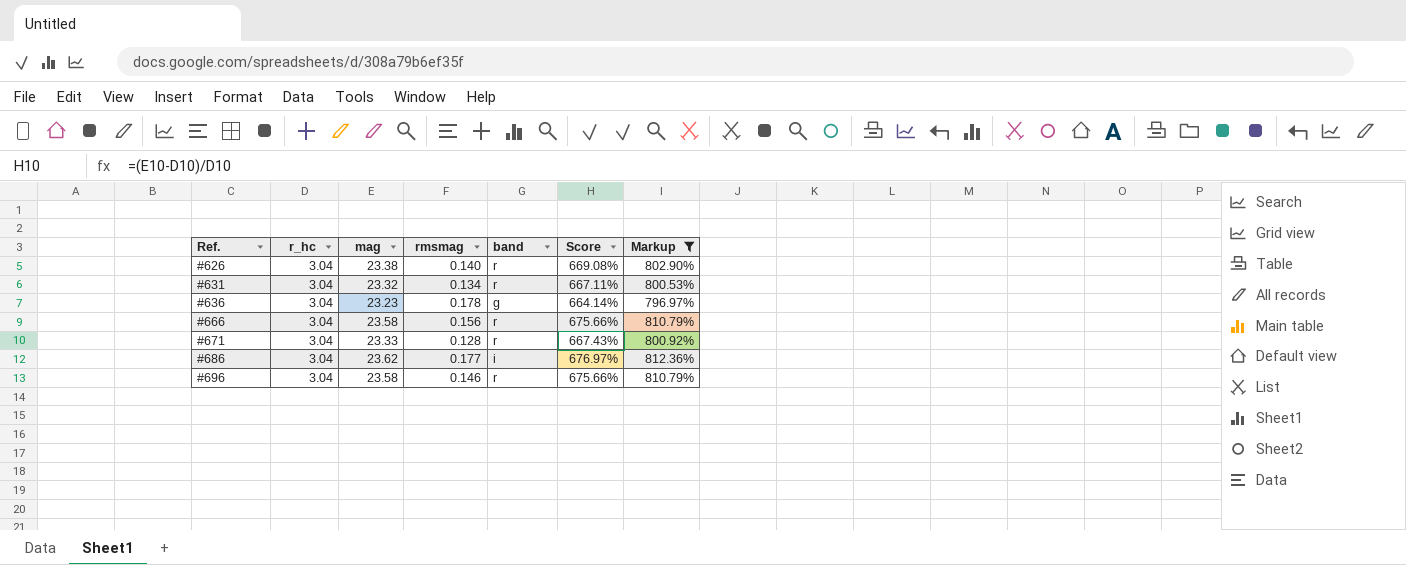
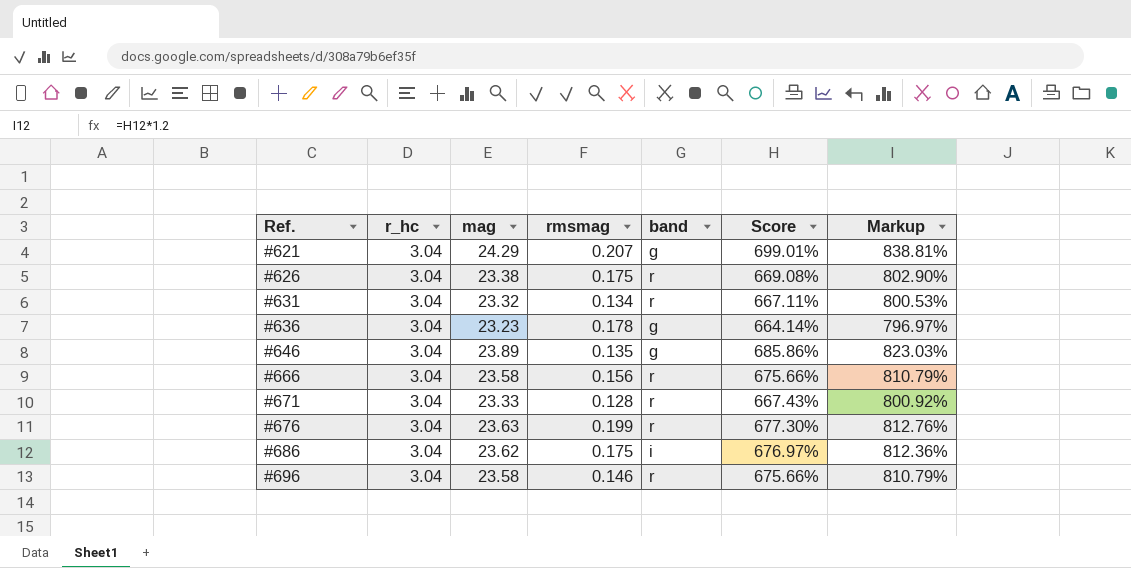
filter: Markup <= 812.36% -> none
#626 | rmsmag: 0.140 -> 0.175
#686 | rmsmag: 0.177 -> 0.175

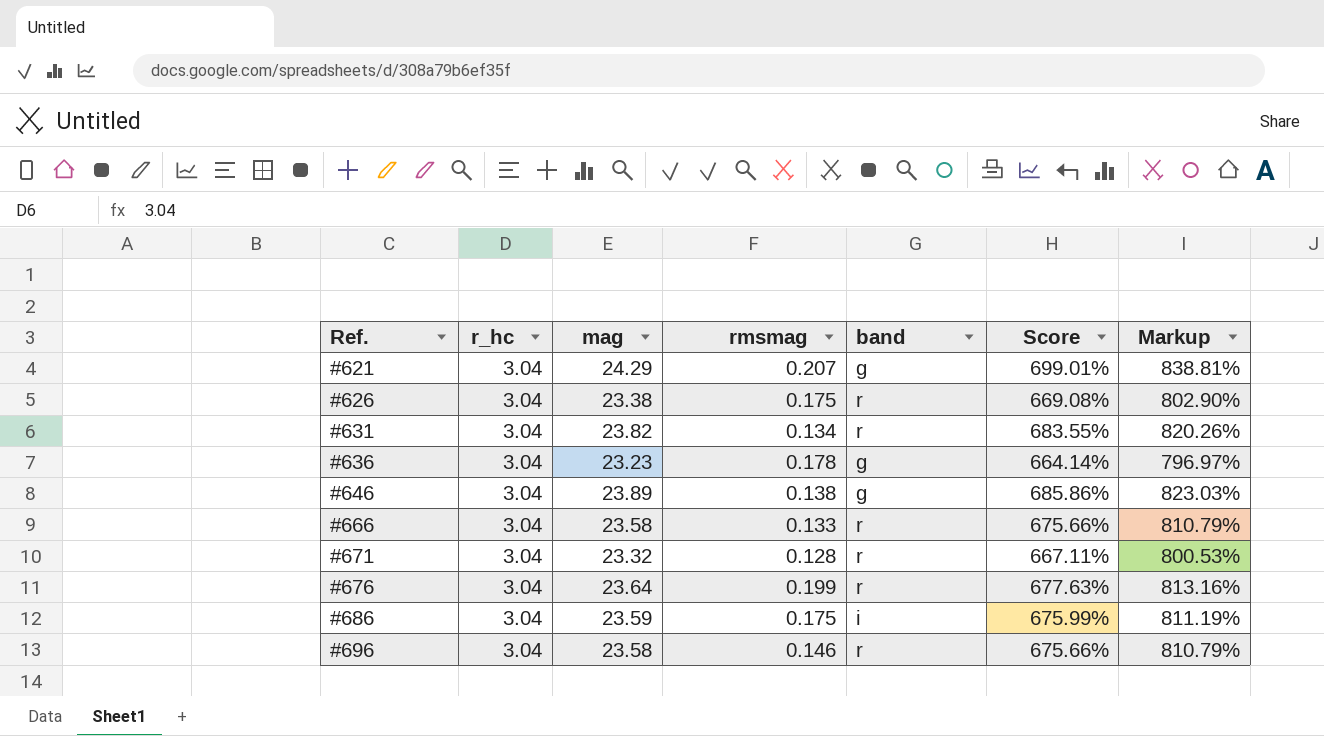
#631 | mag: 23.32 -> 23.82
#631 | Score: 667.11% -> 683.55%
#631 | Markup: 800.53% -> 820.26%
#646 | rmsmag: 0.135 -> 0.138
#666 | rmsmag: 0.156 -> 0.133
#671 | mag: 23.33 -> 23.32
#671 | Score: 667.43% -> 667.11%
#671 | Markup: 800.92% -> 800.53%
#676 | mag: 23.63 -> 23.64
#676 | Score: 677.30% -> 677.63%
#676 | Markup: 812.76% -> 813.16%
#686 | mag: 23.62 -> 23.59
#686 | Score: 676.97% -> 675.99%
#686 | Markup: 812.36% -> 811.19%

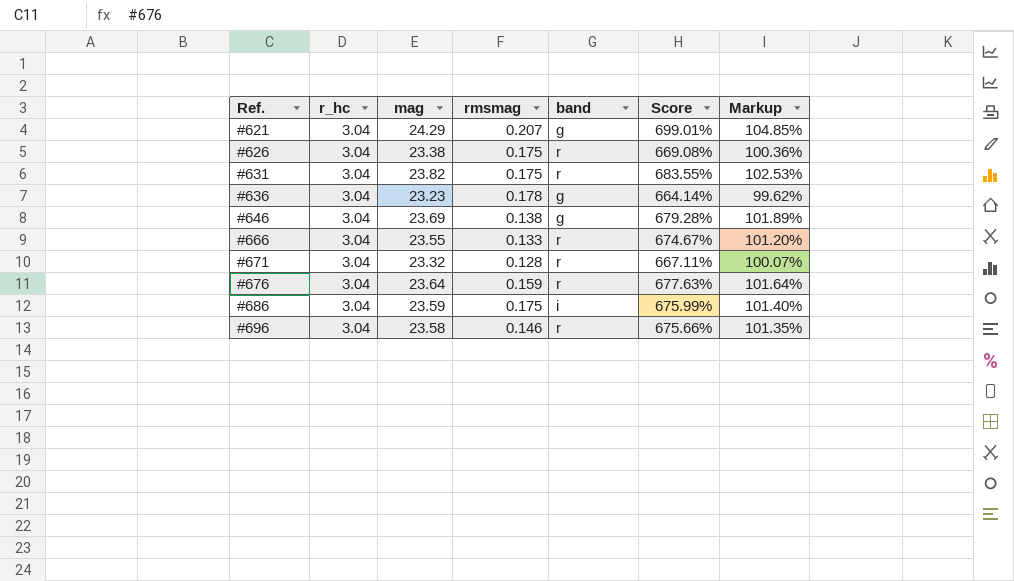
column Markup | formula: [Score] * 1.2 -> [Score] * 0.15
#631 | rmsmag: 0.134 -> 0.175
#646 | mag: 23.89 -> 23.69
#646 | Score: 685.86% -> 679.28%
#666 | mag: 23.58 -> 23.55
#666 | Score: 675.66% -> 674.67%
#676 | rmsmag: 0.199 -> 0.159

